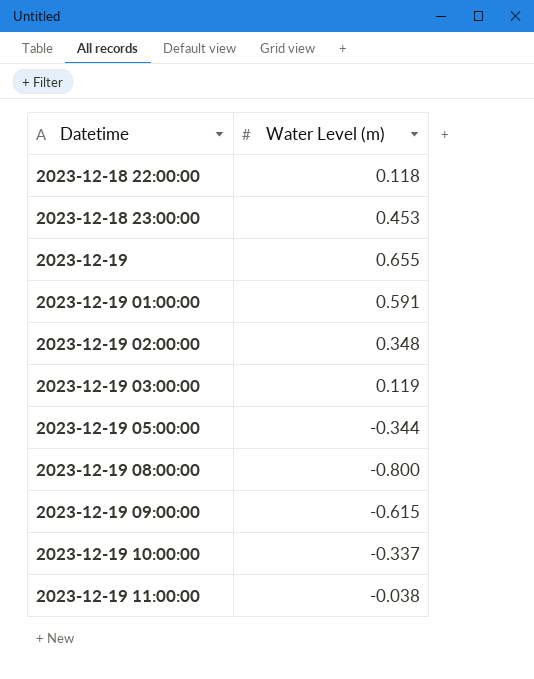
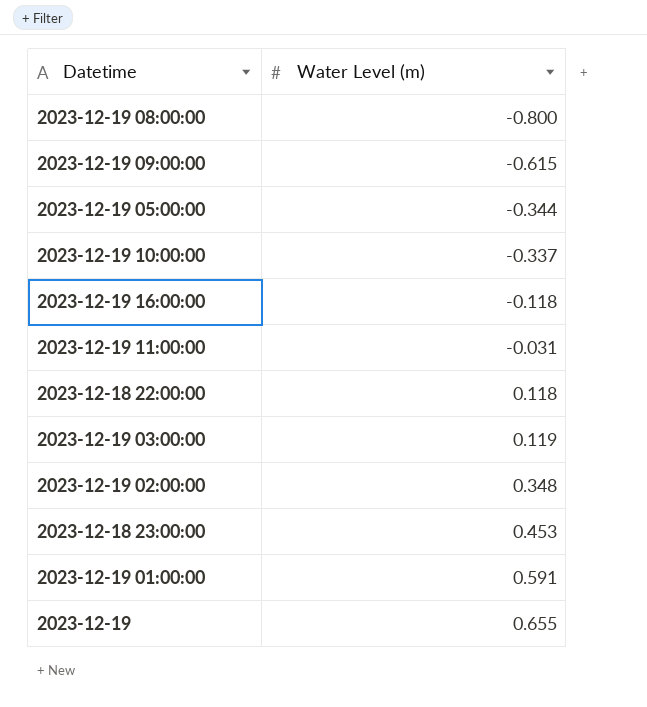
row order: Datetime ascending -> Water Level (m) ascending
row 2023-12-19 16:00:00: none -> -0.118
2023-12-19 11:00:00 | Water Level (m): -0.038 -> -0.031

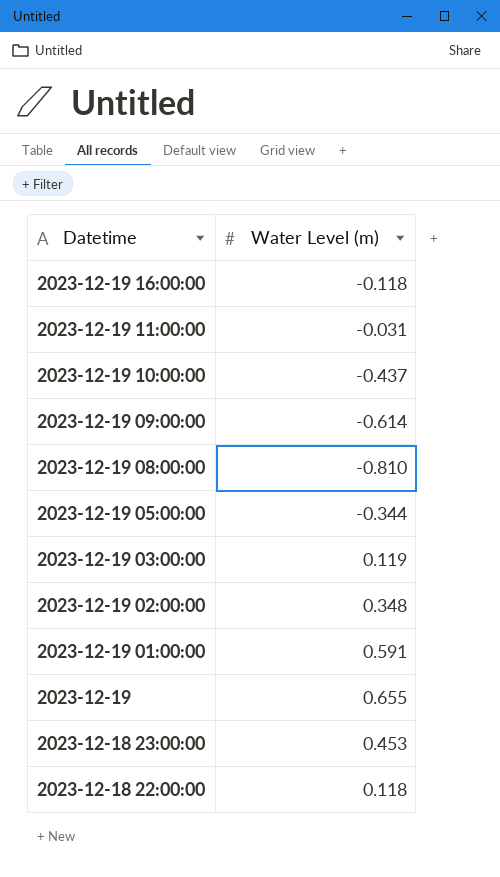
row order: Water Level (m) ascending -> Datetime descending
2023-12-19 10:00:00 | Water Level (m): -0.337 -> -0.437
2023-12-19 09:00:00 | Water Level (m): -0.615 -> -0.614
2023-12-19 08:00:00 | Water Level (m): -0.800 -> -0.810

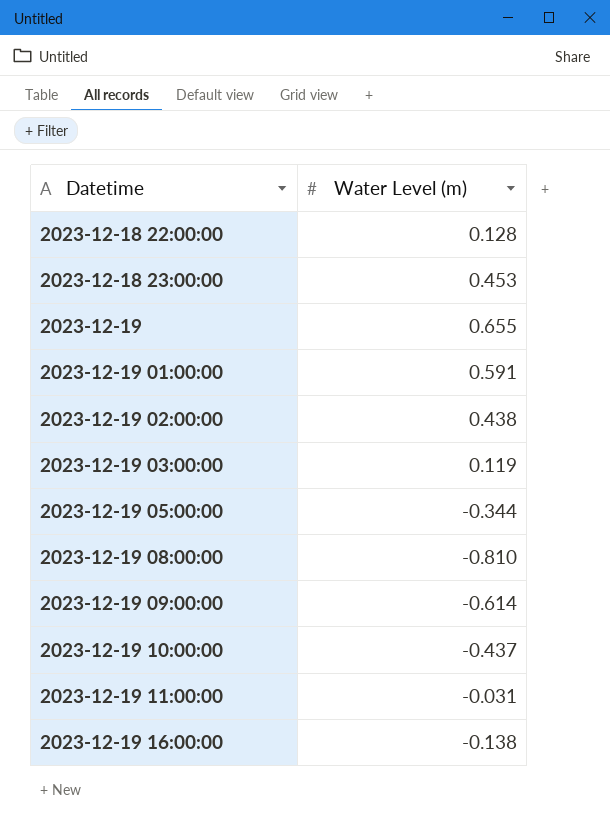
row order: Datetime descending -> Datetime ascending
2023-12-18 22:00:00 | Water Level (m): 0.118 -> 0.128
2023-12-19 02:00:00 | Water Level (m): 0.348 -> 0.438
2023-12-19 16:00:00 | Water Level (m): -0.118 -> -0.138

